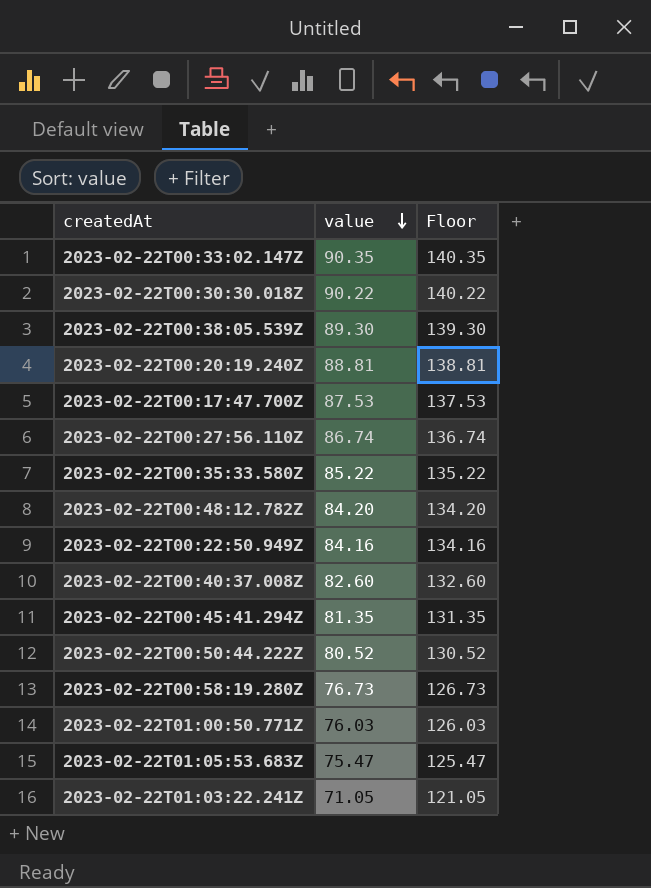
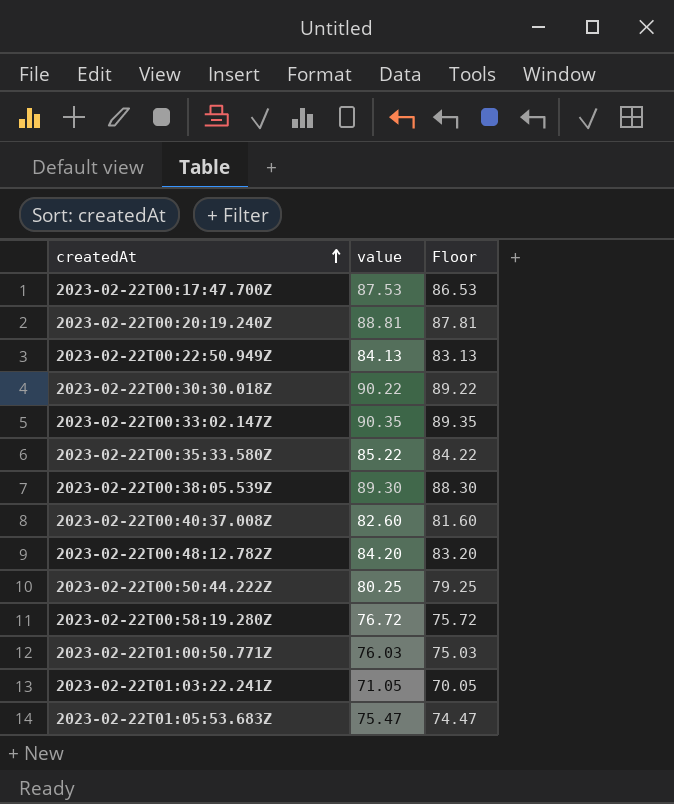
row order: value descending -> createdAt ascending
column Floor | formula: [value] + 50 -> [value] - 1
row 2023-02-22T00:27:56.110Z: 86.74 | 136.74 -> none
row 2023-02-22T00:45:41.294Z: 81.35 | 131.35 -> none
2023-02-22T00:22:50.949Z | value: 84.16 -> 84.13
2023-02-22T00:50:44.222Z | value: 80.52 -> 80.25
2023-02-22T00:58:19.280Z | value: 76.73 -> 76.72

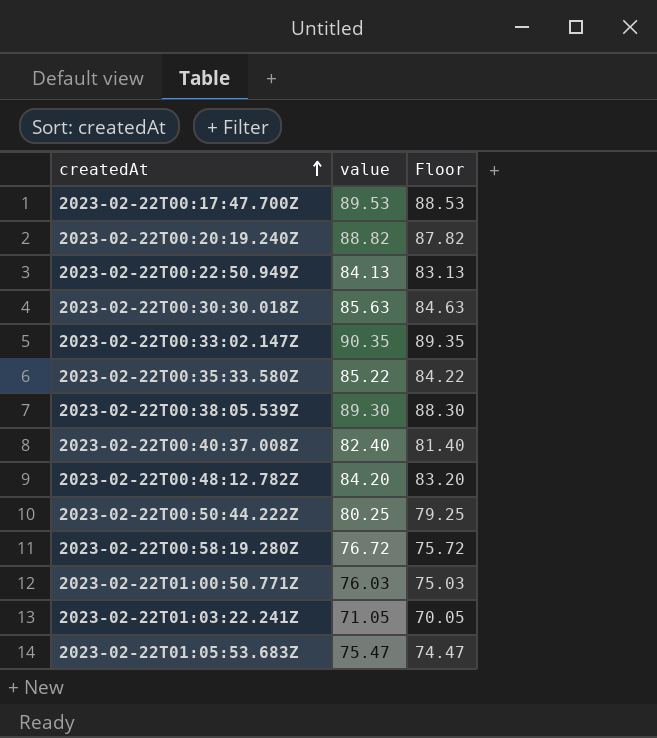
2023-02-22T00:17:47.700Z | value: 87.53 -> 89.53
2023-02-22T00:17:47.700Z | Floor: 86.53 -> 88.53
2023-02-22T00:20:19.240Z | value: 88.81 -> 88.82
2023-02-22T00:20:19.240Z | Floor: 87.81 -> 87.82
2023-02-22T00:30:30.018Z | value: 90.22 -> 85.63
2023-02-22T00:30:30.018Z | Floor: 89.22 -> 84.63
2023-02-22T00:40:37.008Z | value: 82.60 -> 82.40
2023-02-22T00:40:37.008Z | Floor: 81.60 -> 81.40

